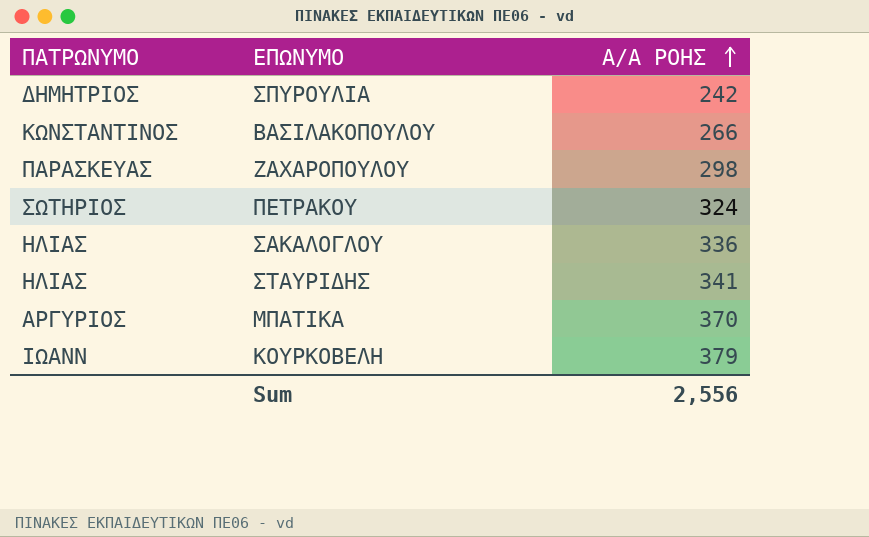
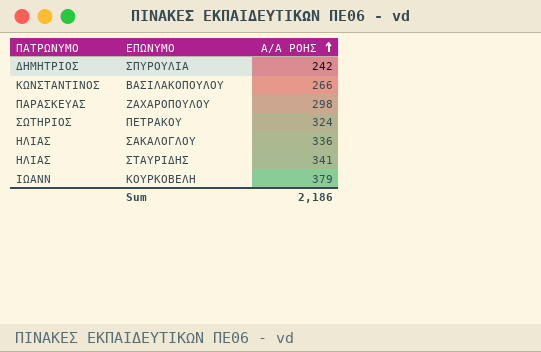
row ΜΠΑΤΙΚΑ: ΑΡΓΥΡΙΟΣ | 370 -> none
Sum | Α/Α ΡΟΗΣ: 2,556 -> 2,186

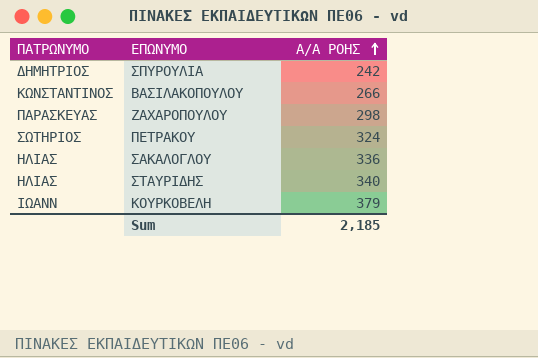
ΣΤΑΥΡΙΔΗΣ | Α/Α ΡΟΗΣ: 341 -> 340
Sum | Α/Α ΡΟΗΣ: 2,186 -> 2,185

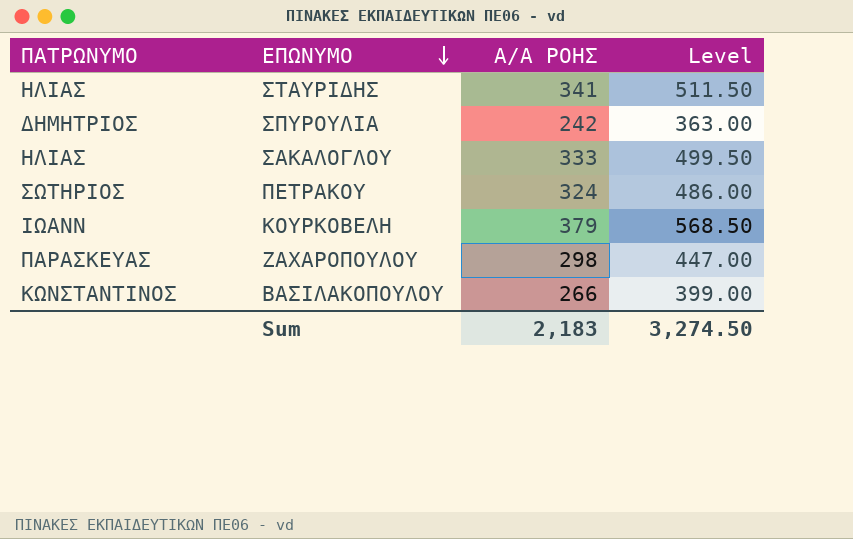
row order: Α/Α ΡΟΗΣ ascending -> ΕΠΩΝΥΜΟ descending
column Level | formula: none -> [Α/Α ΡΟΗΣ] * 1.5
ΣΤΑΥΡΙΔΗΣ | Α/Α ΡΟΗΣ: 340 -> 341
ΣΑΚΑΛΟΓΛΟΥ | Α/Α ΡΟΗΣ: 336 -> 333
Sum | Α/Α ΡΟΗΣ: 2,185 -> 2,183

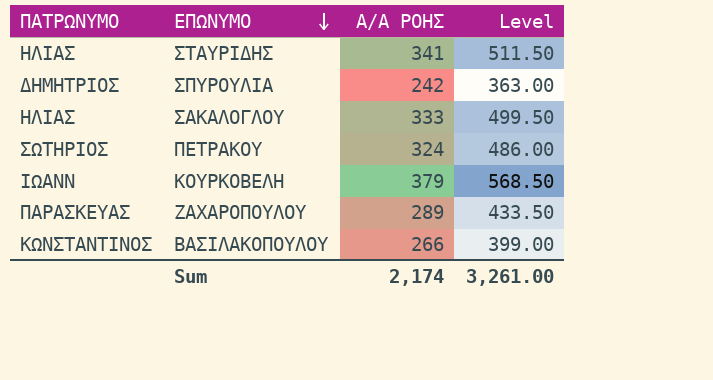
ΖΑΧΑΡΟΠΟΥΛΟΥ | Α/Α ΡΟΗΣ: 298 -> 289
ΖΑΧΑΡΟΠΟΥΛΟΥ | Level: 447.00 -> 433.50
Sum | Α/Α ΡΟΗΣ: 2,183 -> 2,174
Sum | Level: 3,274.50 -> 3,261.00

